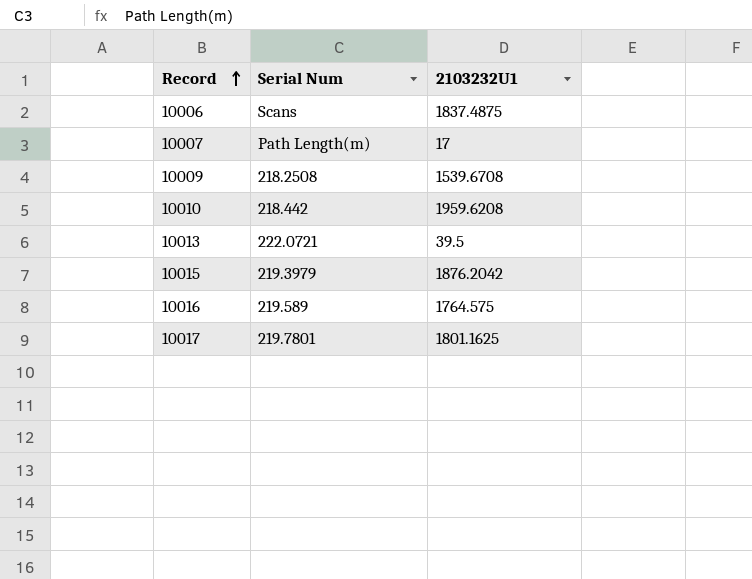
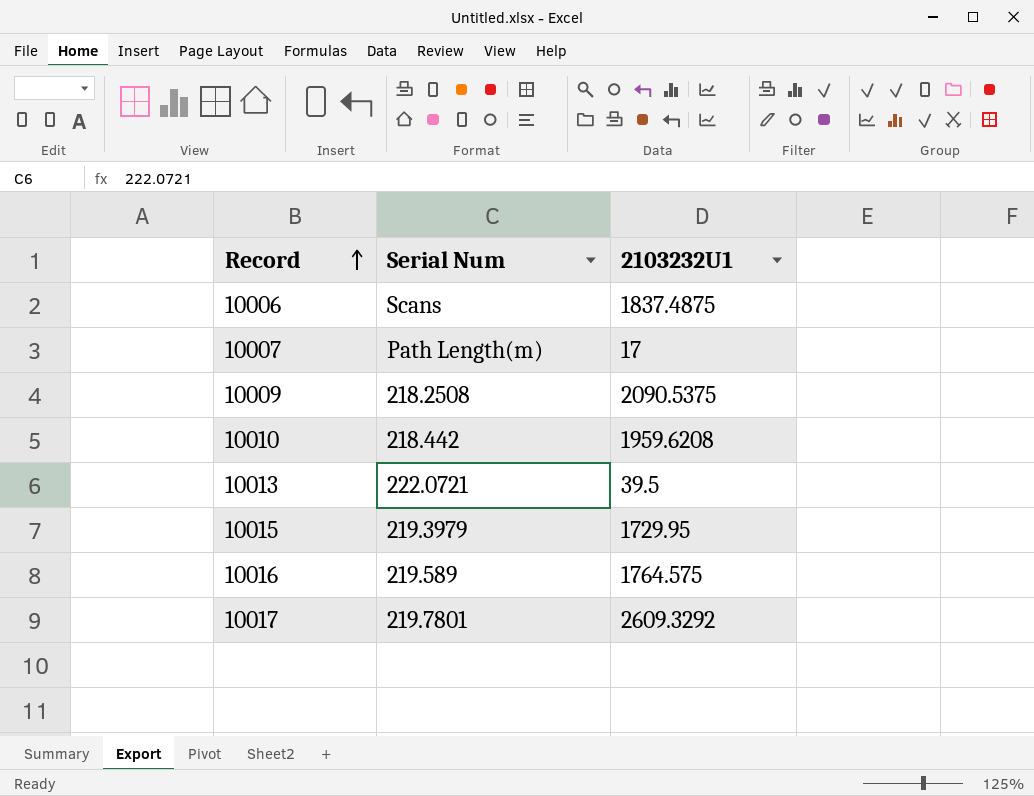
10009 | 2103232U1: 1539.6708 -> 2090.5375
10015 | 2103232U1: 1876.2042 -> 1729.95
10017 | 2103232U1: 1801.1625 -> 2609.3292

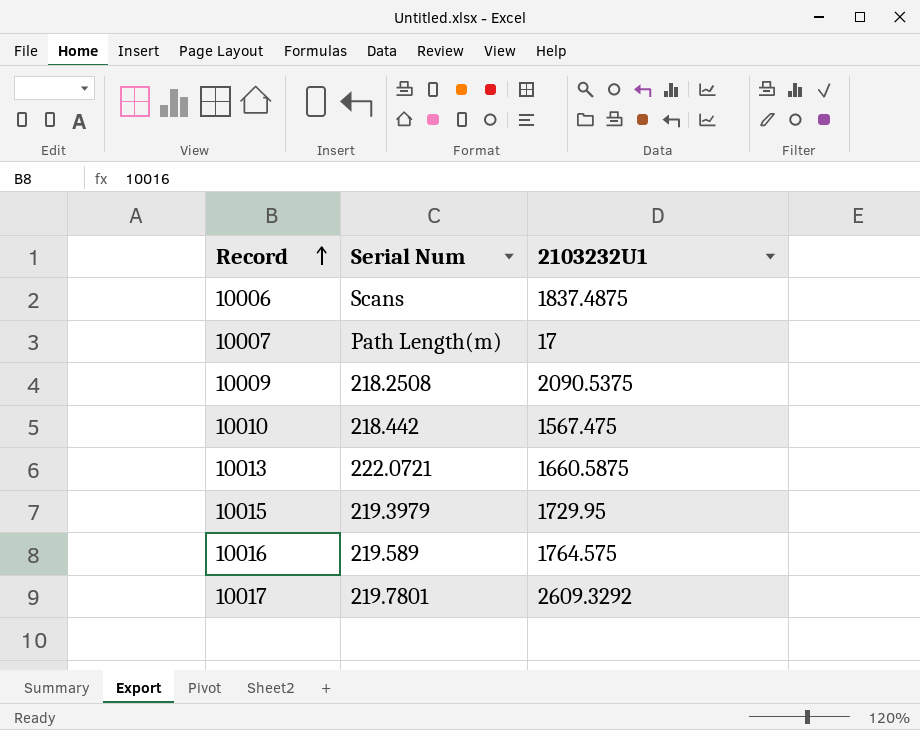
10010 | 2103232U1: 1959.6208 -> 1567.475
10013 | 2103232U1: 39.5 -> 1660.5875

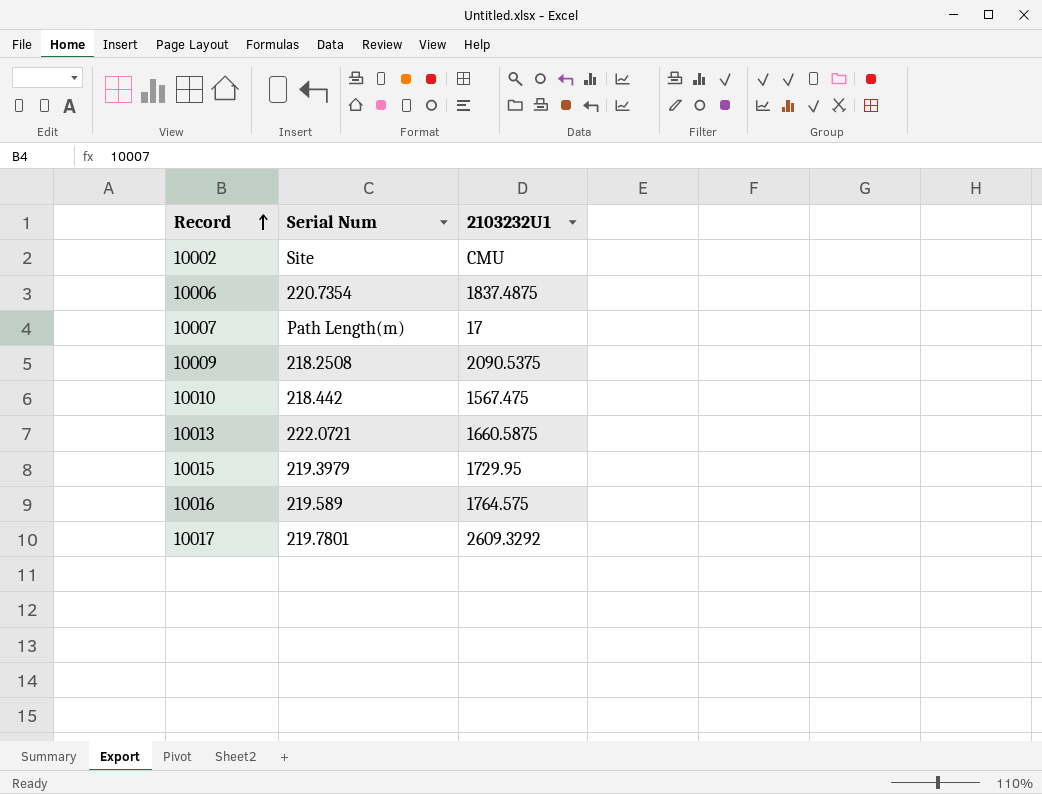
row 10002: none -> Site | CMU
10006 | Serial Num: Scans -> 220.7354

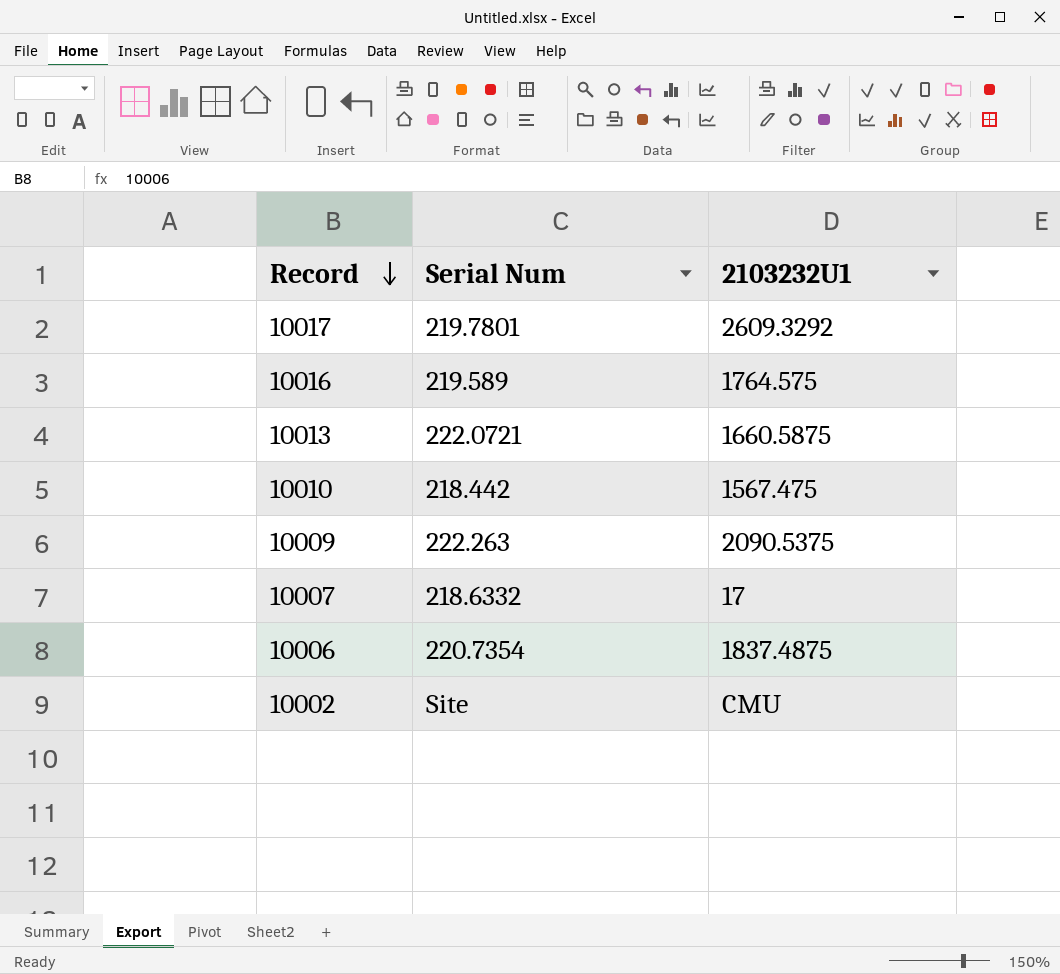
row order: Record ascending -> Record descending
row 10015: 219.3979 | 1729.95 -> none
10009 | Serial Num: 218.2508 -> 222.263
10007 | Serial Num: Path Length(m) -> 218.6332

